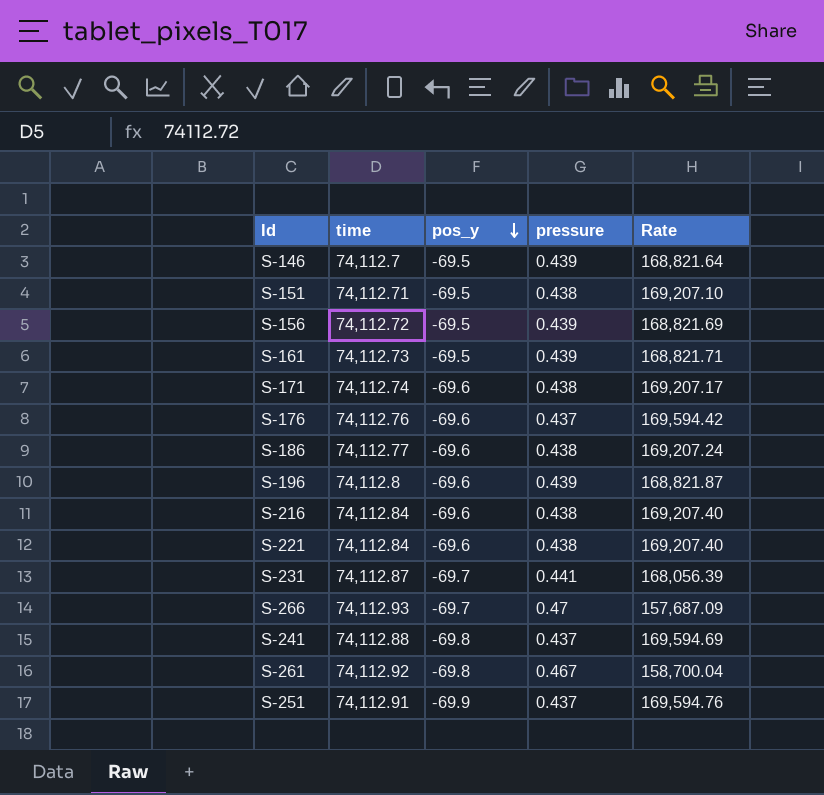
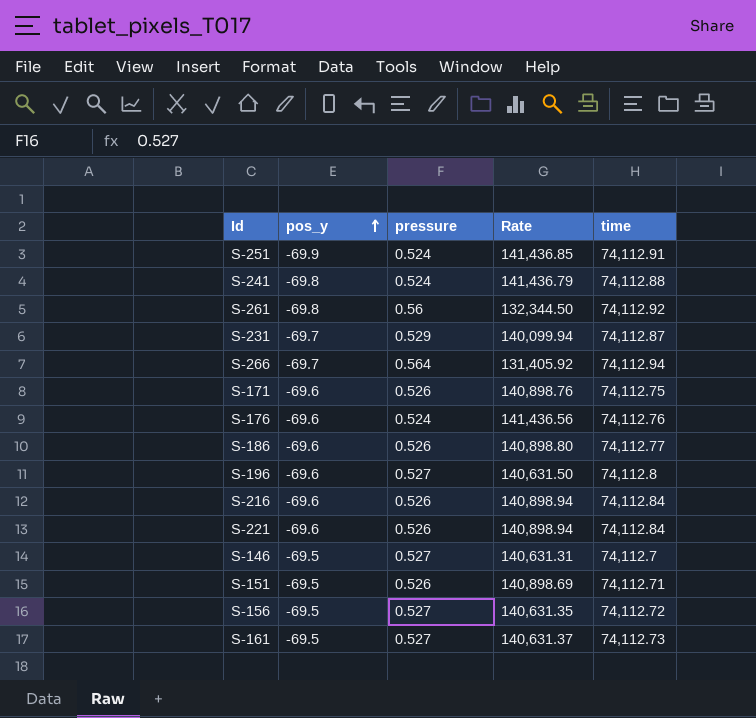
row order: pos_y descending -> pos_y ascending
column time | position: 2 -> 5
S-251 | pressure: 0.437 -> 0.524
S-251 | Rate: 169,594.76 -> 141,436.85
S-241 | pressure: 0.437 -> 0.524
S-241 | Rate: 169,594.69 -> 141,436.79
S-261 | pressure: 0.467 -> 0.56
S-261 | Rate: 158,700.04 -> 132,344.50
S-231 | pressure: 0.441 -> 0.529
S-231 | Rate: 168,056.39 -> 140,099.94
S-266 | pressure: 0.47 -> 0.564
S-266 | Rate: 157,687.09 -> 131,405.92
S-266 | time: 74,112.93 -> 74,112.94
S-171 | pressure: 0.438 -> 0.526
S-171 | Rate: 169,207.17 -> 140,898.76
S-171 | time: 74,112.74 -> 74,112.75
S-176 | pressure: 0.437 -> 0.524
S-176 | Rate: 169,594.42 -> 141,436.56
S-186 | pressure: 0.438 -> 0.526
S-186 | Rate: 169,207.24 -> 140,898.80
S-196 | pressure: 0.439 -> 0.527
S-196 | Rate: 168,821.87 -> 140,631.50
S-216 | pressure: 0.438 -> 0.526
S-216 | Rate: 169,207.40 -> 140,898.94
S-221 | pressure: 0.438 -> 0.526
S-221 | Rate: 169,207.40 -> 140,898.94
S-146 | pressure: 0.439 -> 0.527
S-146 | Rate: 168,821.64 -> 140,631.31
S-151 | pressure: 0.438 -> 0.526
S-151 | Rate: 169,207.10 -> 140,898.69
S-156 | pressure: 0.439 -> 0.527
S-156 | Rate: 168,821.69 -> 140,631.35
S-161 | pressure: 0.439 -> 0.527
S-161 | Rate: 168,821.71 -> 140,631.37

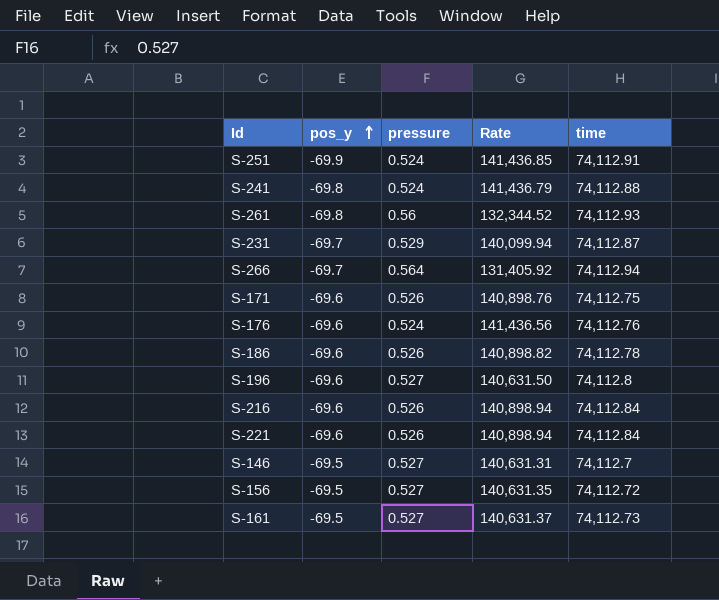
row S-151: -69.5 | 0.526 | 140,898.69 | 74,112.71 -> none
S-261 | Rate: 132,344.50 -> 132,344.52
S-261 | time: 74,112.92 -> 74,112.93
S-186 | Rate: 140,898.80 -> 140,898.82
S-186 | time: 74,112.77 -> 74,112.78

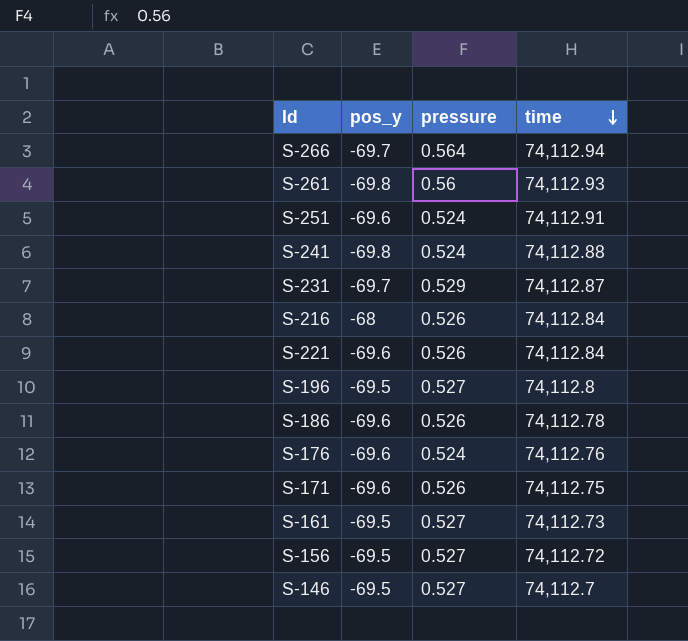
row order: pos_y ascending -> time descending
column Rate | formula: [time] / [pressure] -> none
S-251 | pos_y: -69.9 -> -69.6
S-216 | pos_y: -69.6 -> -68
S-196 | pos_y: -69.6 -> -69.5

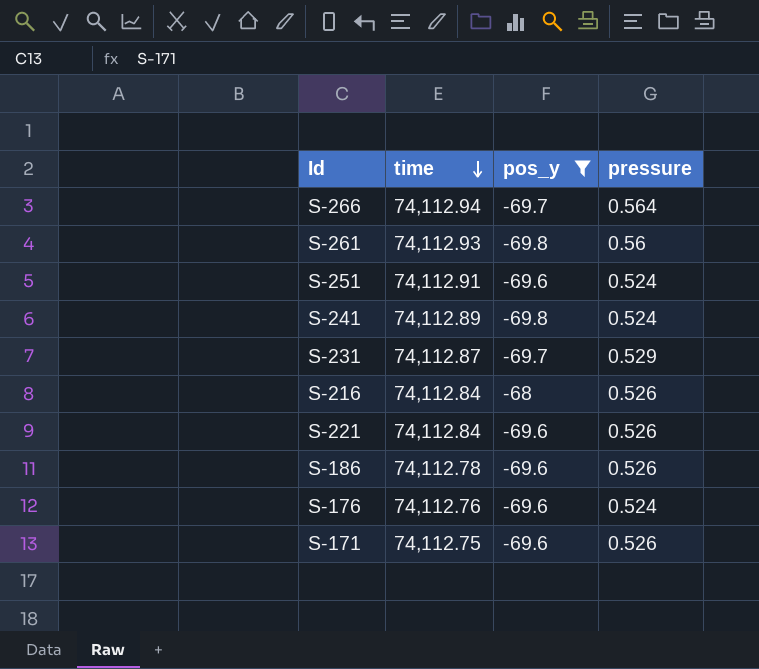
filter: none -> pos_y != -69.5
column time | position: 4 -> 2
S-241 | time: 74,112.88 -> 74,112.89

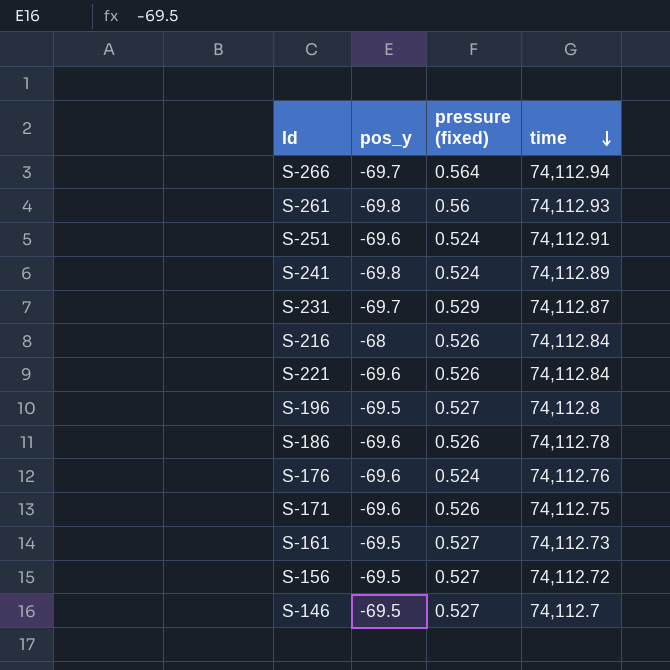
filter: pos_y != -69.5 -> none
column name: pressure -> pressure (fixed)
column time | position: 2 -> 4

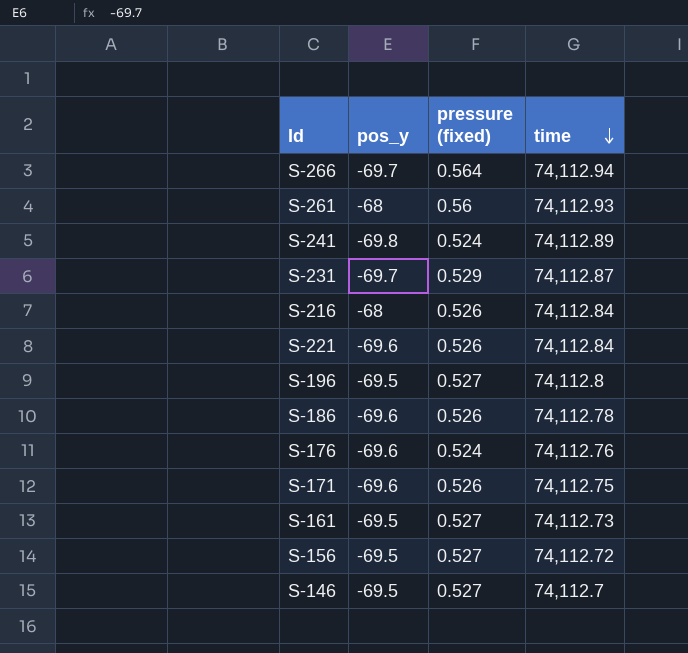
row S-251: -69.6 | 0.524 | 74,112.91 -> none
S-261 | pos_y: -69.8 -> -68

